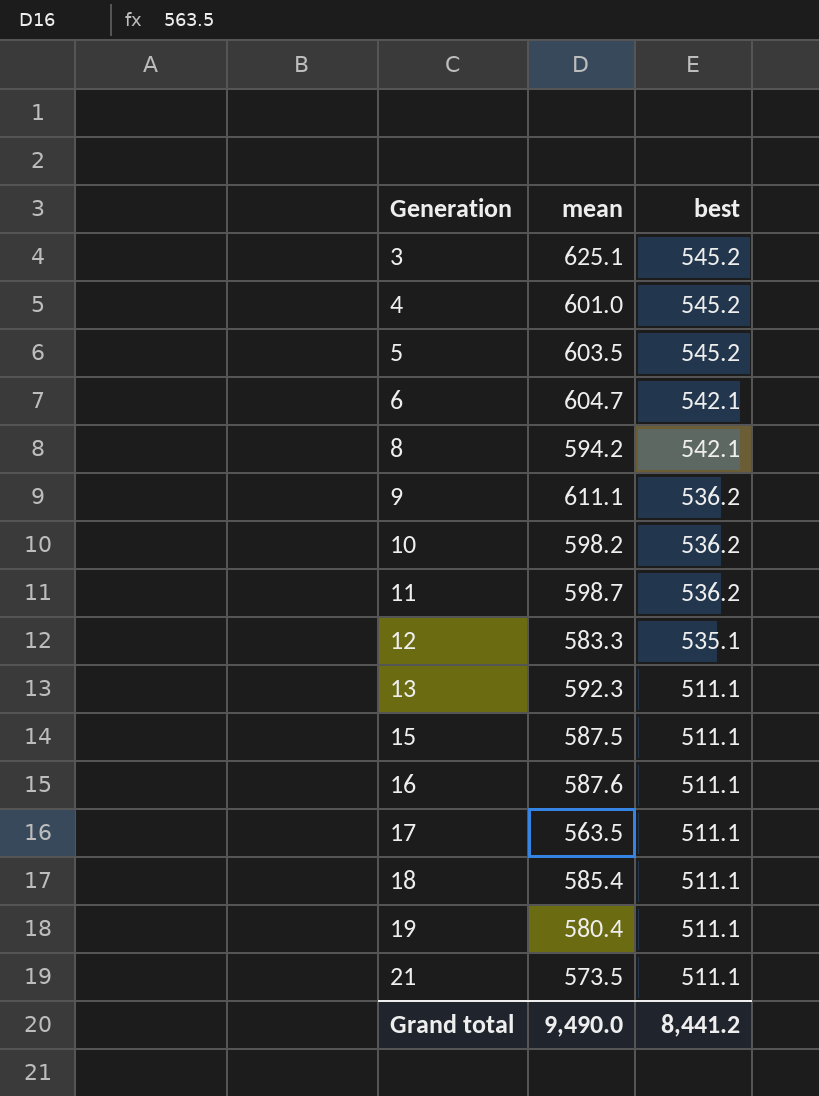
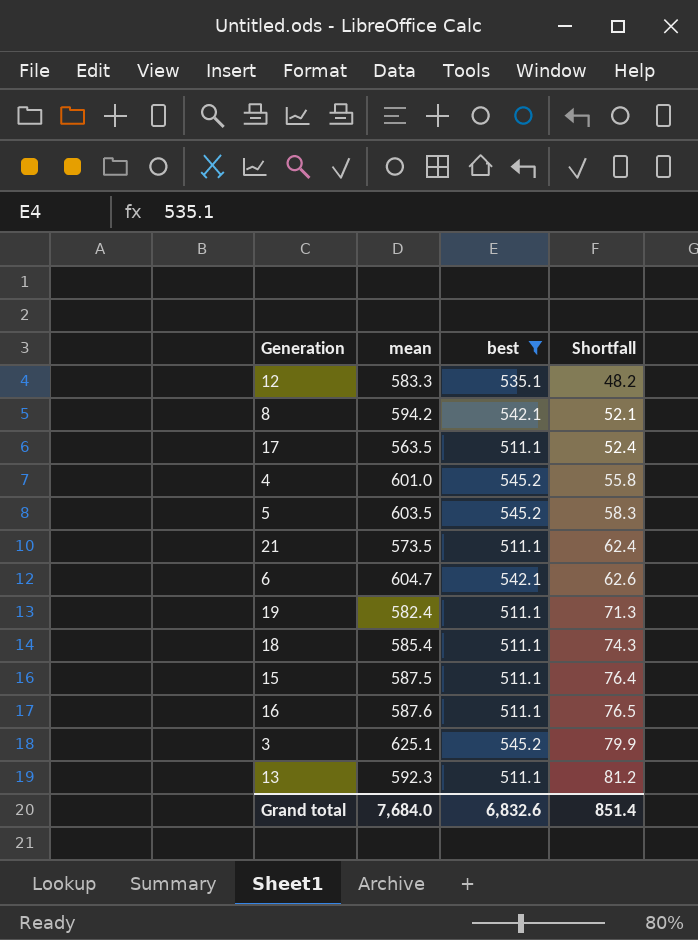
filter: none -> best != 536.2
row order: Generation ascending -> Shortfall ascending
column Shortfall | formula: none -> [mean] - [best]
19 | mean: 580.4 -> 582.4
Grand total | mean: 9,490.0 -> 7,684.0
Grand total | best: 8,441.2 -> 6,832.6

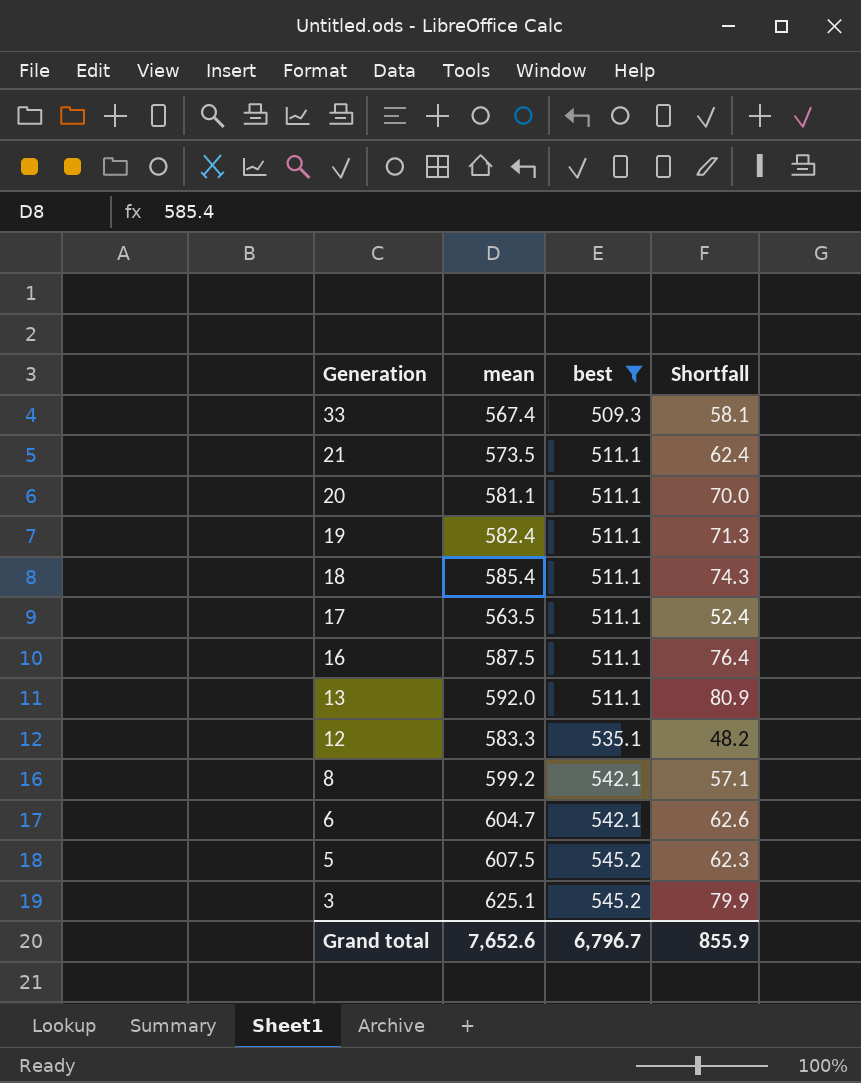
row order: Shortfall ascending -> Generation descending
row 4: 601.0 | 545.2 | 55.8 -> none
row 15: 587.5 | 511.1 | 76.4 -> none
row 33: none -> 567.4 | 509.3 | 58.1
row 20: none -> 581.1 | 511.1 | 70.0
16 | mean: 587.6 -> 587.5
16 | Shortfall: 76.5 -> 76.4
13 | mean: 592.3 -> 592.0
13 | Shortfall: 81.2 -> 80.9
8 | mean: 594.2 -> 599.2
8 | Shortfall: 52.1 -> 57.1
5 | mean: 603.5 -> 607.5
5 | Shortfall: 58.3 -> 62.3
Grand total | mean: 7,684.0 -> 7,652.6
Grand total | best: 6,832.6 -> 6,796.7
Grand total | Shortfall: 851.4 -> 855.9

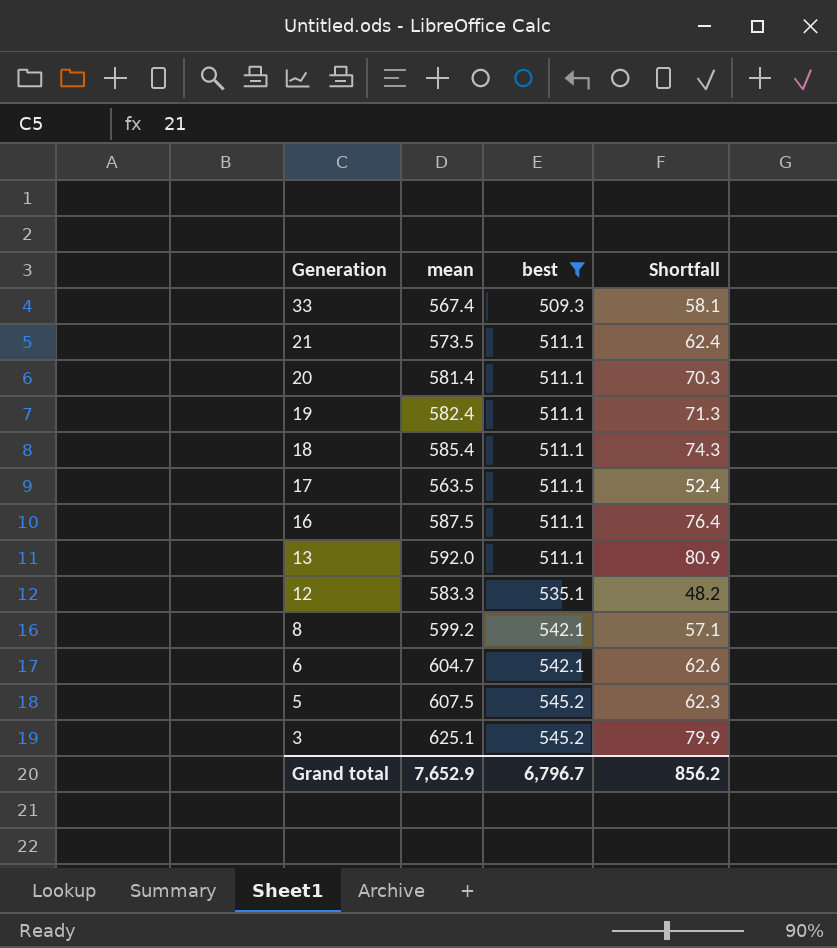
20 | mean: 581.1 -> 581.4
20 | Shortfall: 70.0 -> 70.3
Grand total | mean: 7,652.6 -> 7,652.9
Grand total | Shortfall: 855.9 -> 856.2

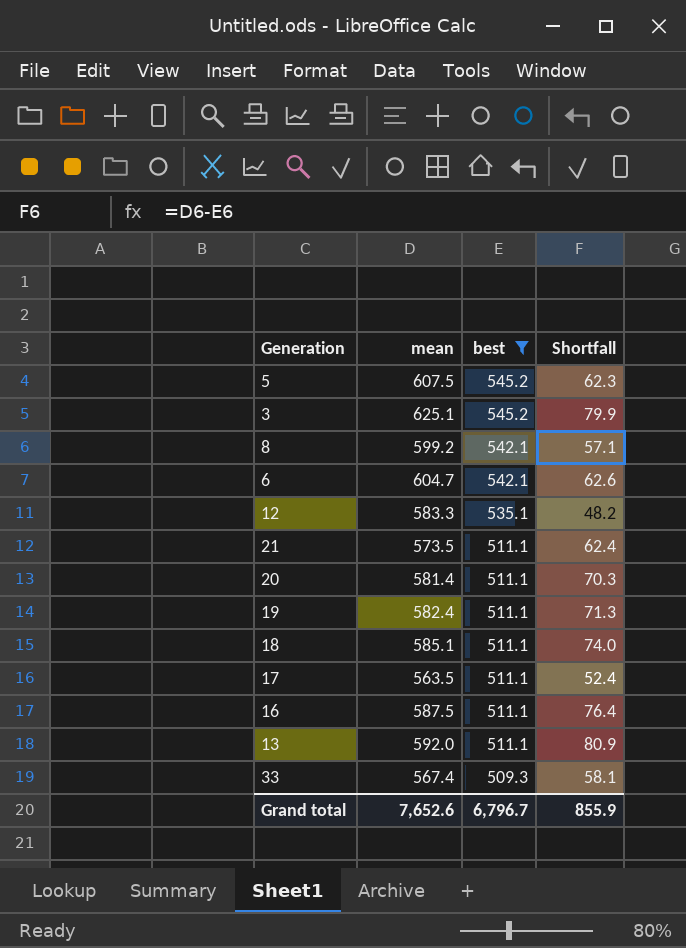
row order: Generation descending -> best descending
18 | mean: 585.4 -> 585.1
18 | Shortfall: 74.3 -> 74.0
Grand total | mean: 7,652.9 -> 7,652.6
Grand total | Shortfall: 856.2 -> 855.9

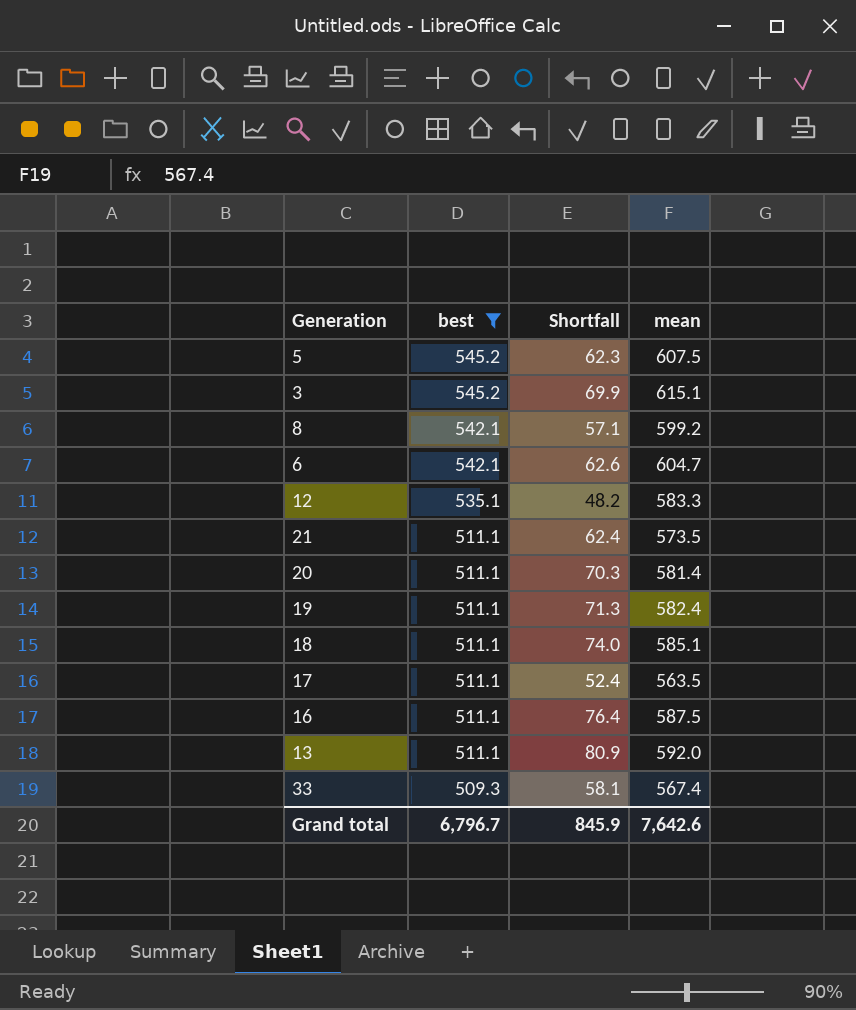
column mean | position: 2 -> 4
3 | Shortfall: 79.9 -> 69.9
3 | mean: 625.1 -> 615.1
Grand total | Shortfall: 855.9 -> 845.9
Grand total | mean: 7,652.6 -> 7,642.6

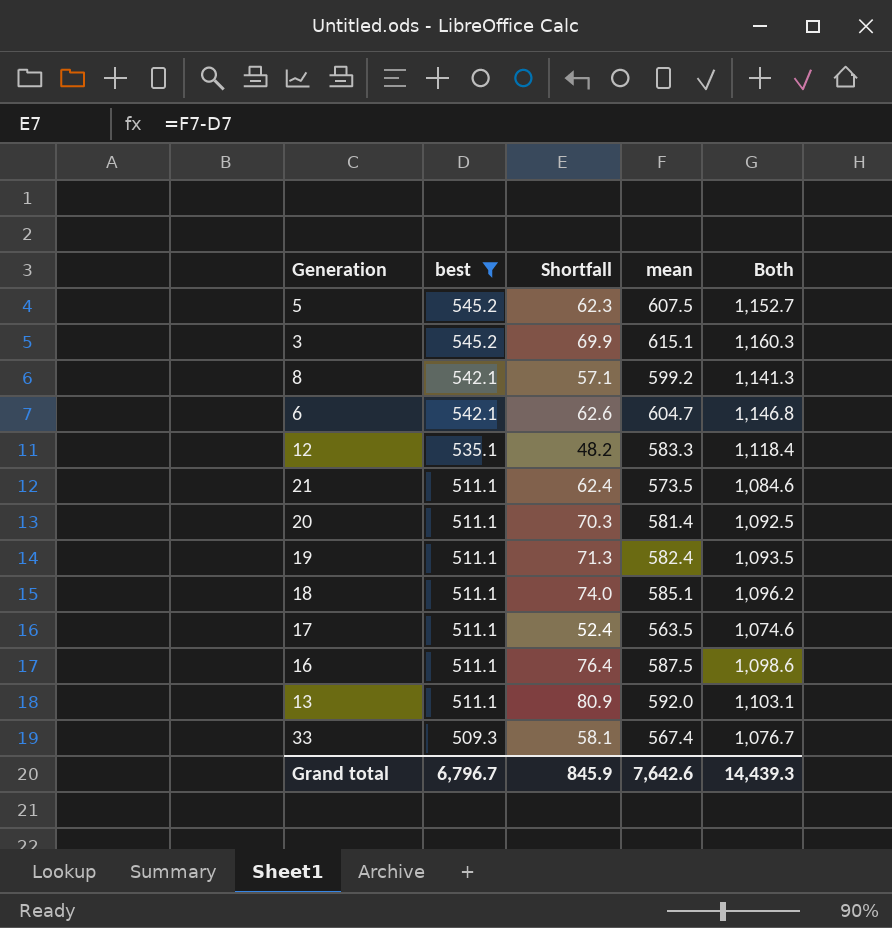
column Both | formula: none -> [best] + [mean]

